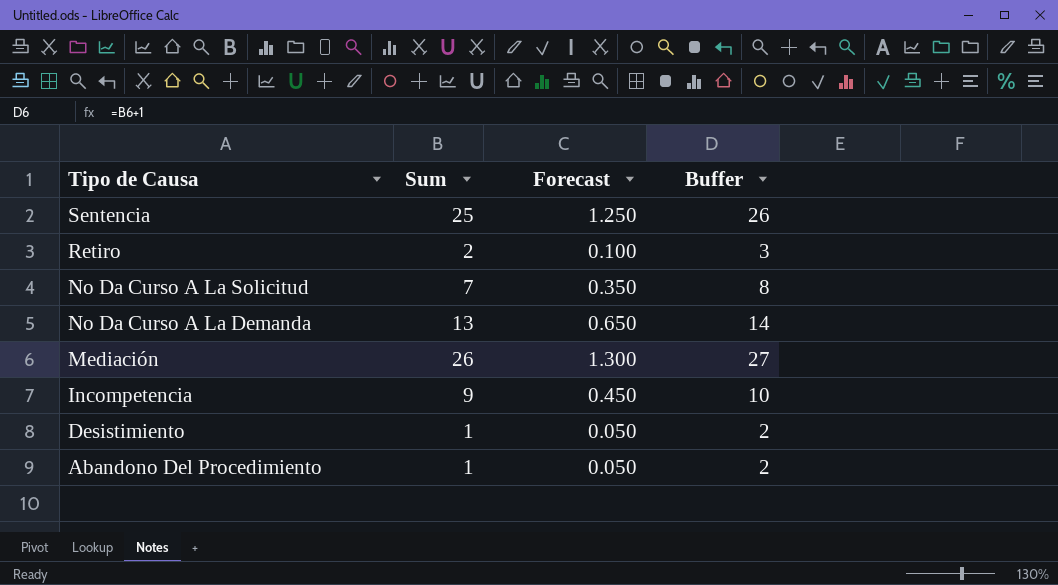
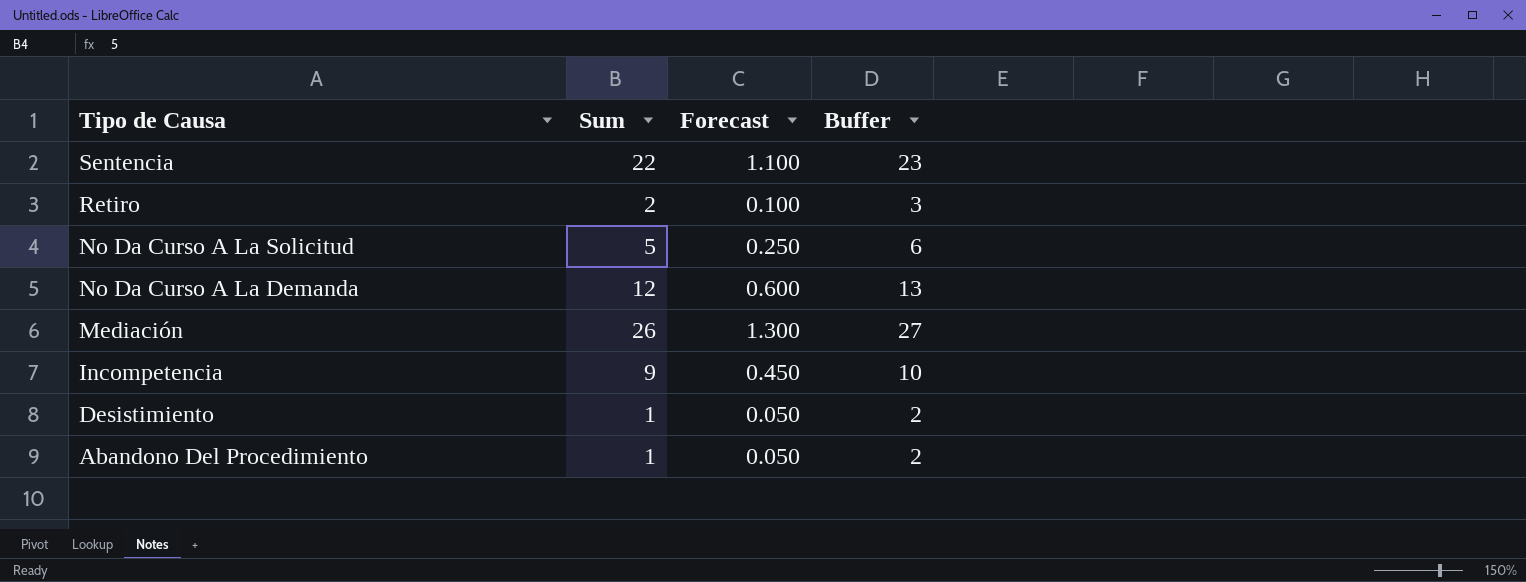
Sentencia | Sum: 25 -> 22
Sentencia | Forecast: 1.250 -> 1.100
Sentencia | Buffer: 26 -> 23
No Da Curso A La Solicitud | Sum: 7 -> 5
No Da Curso A La Solicitud | Forecast: 0.350 -> 0.250
No Da Curso A La Solicitud | Buffer: 8 -> 6
No Da Curso A La Demanda | Sum: 13 -> 12
No Da Curso A La Demanda | Forecast: 0.650 -> 0.600
No Da Curso A La Demanda | Buffer: 14 -> 13

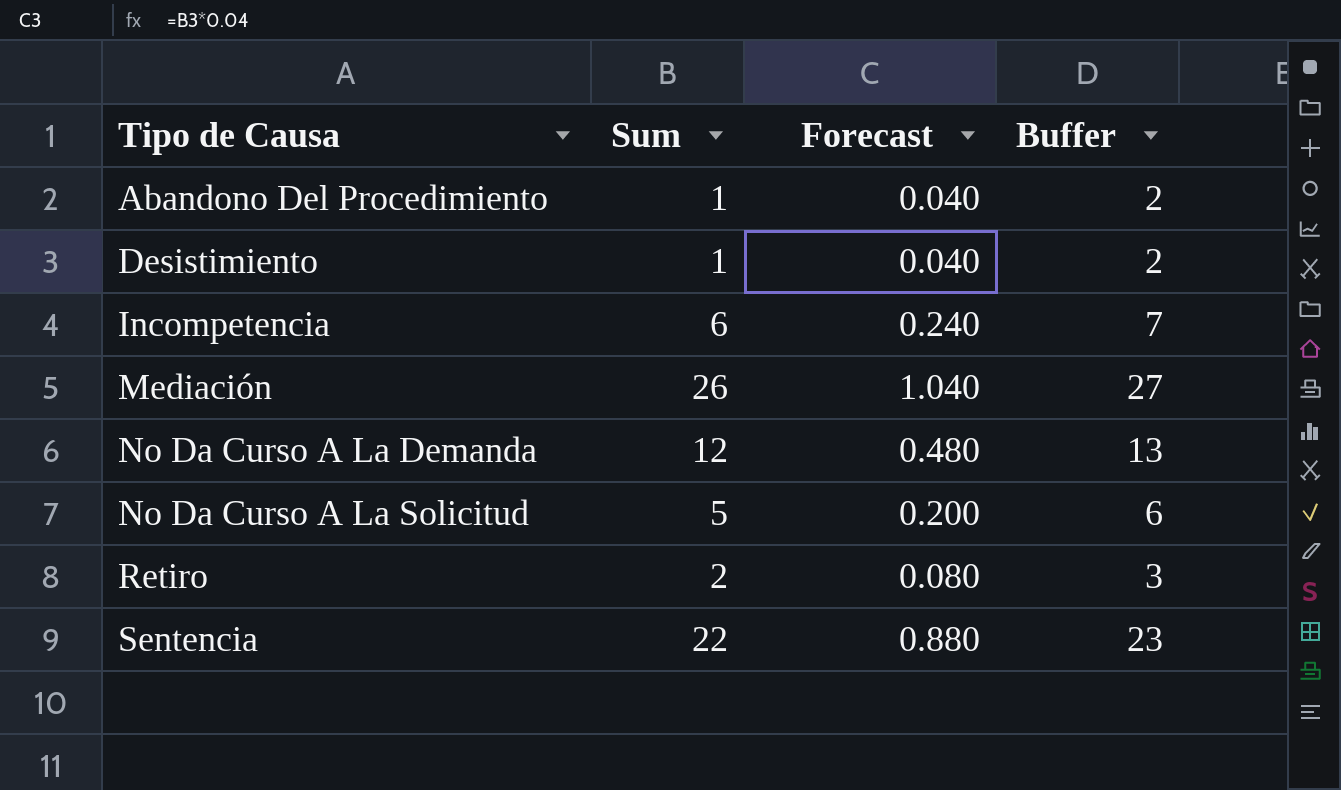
row order: Tipo de Causa descending -> Tipo de Causa ascending
column Forecast | formula: [Sum] * 0.05 -> [Sum] * 0.04
Incompetencia | Sum: 9 -> 6
Incompetencia | Buffer: 10 -> 7

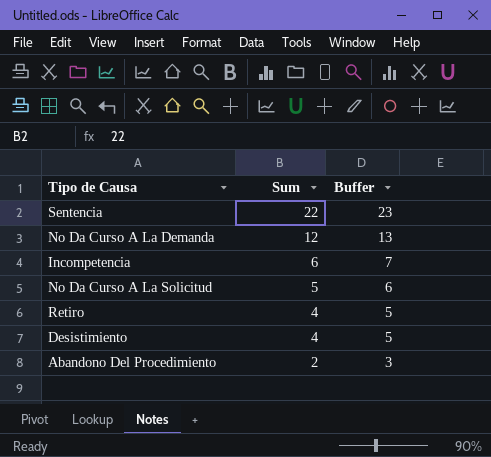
row order: Tipo de Causa ascending -> Sum descending
column Forecast | formula: [Sum] * 0.04 -> none
row Mediación: 26 | 1.040 | 27 -> none
Retiro | Sum: 2 -> 4
Retiro | Buffer: 3 -> 5
Desistimiento | Sum: 1 -> 4
Desistimiento | Buffer: 2 -> 5
Abandono Del Procedimiento | Sum: 1 -> 2
Abandono Del Procedimiento | Buffer: 2 -> 3

